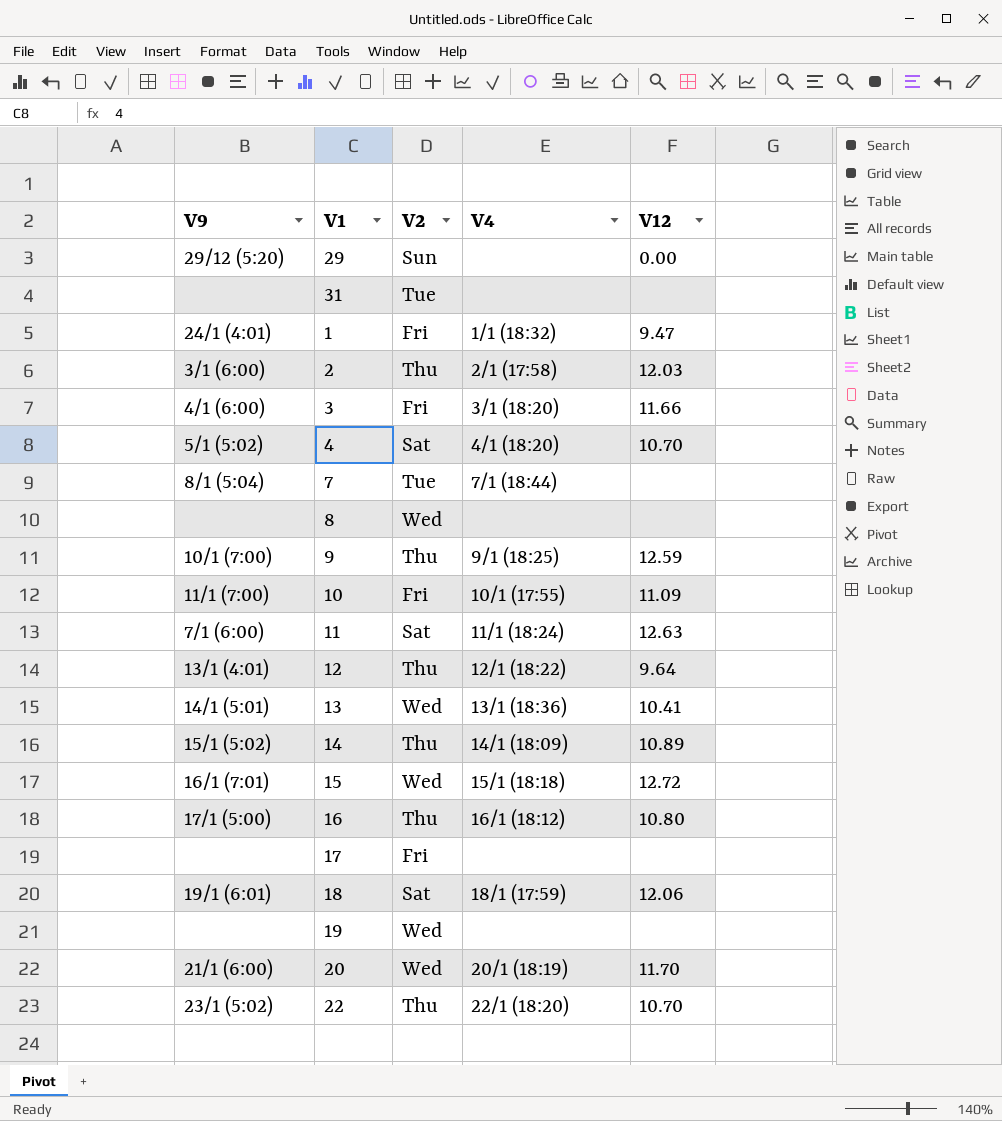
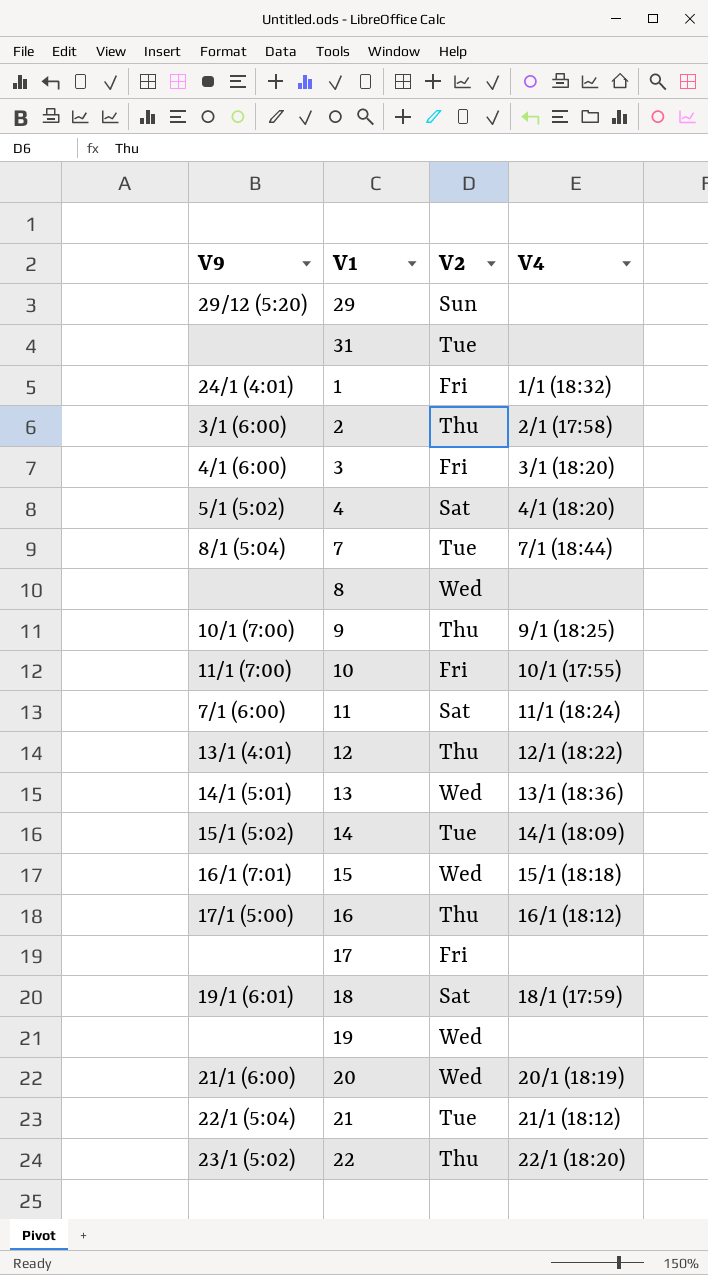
column V12 | position: 5 -> none
14 | V2: Thu -> Tue
row 21: none -> 22/1 (5:04) | Tue | 21/1 (18:12)

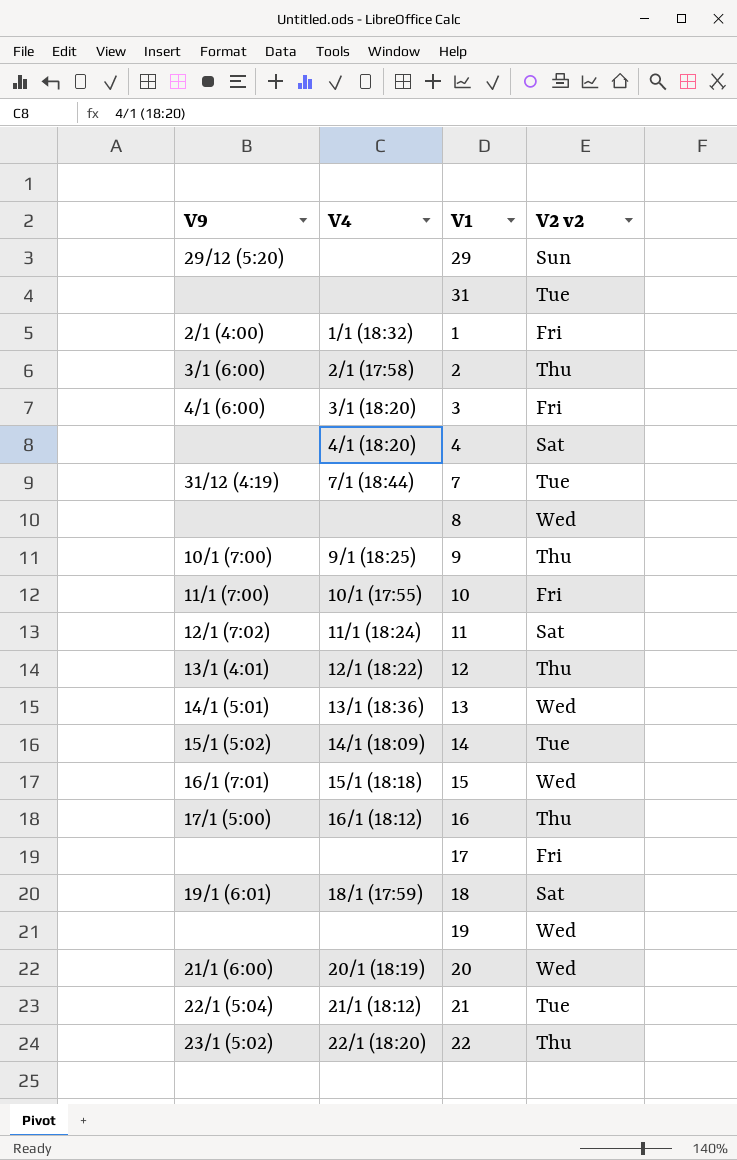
column V4 | position: 4 -> 2
column name: V2 -> V2 v2
1 | V9: 24/1 (4:01) -> 2/1 (4:00)
4 | V9: 5/1 (5:02) -> none
7 | V9: 8/1 (5:04) -> 31/12 (4:19)
11 | V9: 7/1 (6:00) -> 12/1 (7:02)

